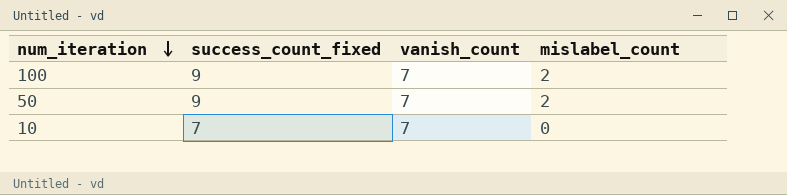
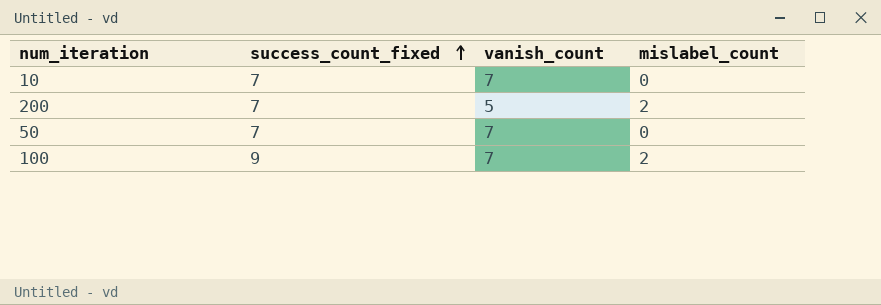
row order: num_iteration descending -> success_count_fixed ascending
row 200: none -> 7 | 5 | 2
50 | success_count_fixed: 9 -> 7
50 | mislabel_count: 2 -> 0

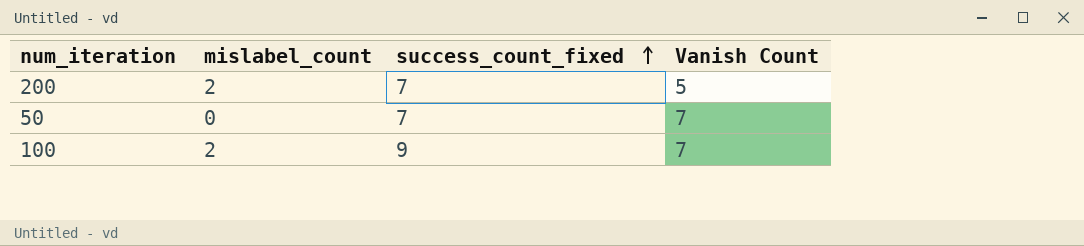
column mislabel_count | position: 4 -> 2
column name: vanish_count -> Vanish Count
row 10: 7 | 7 | 0 -> none

